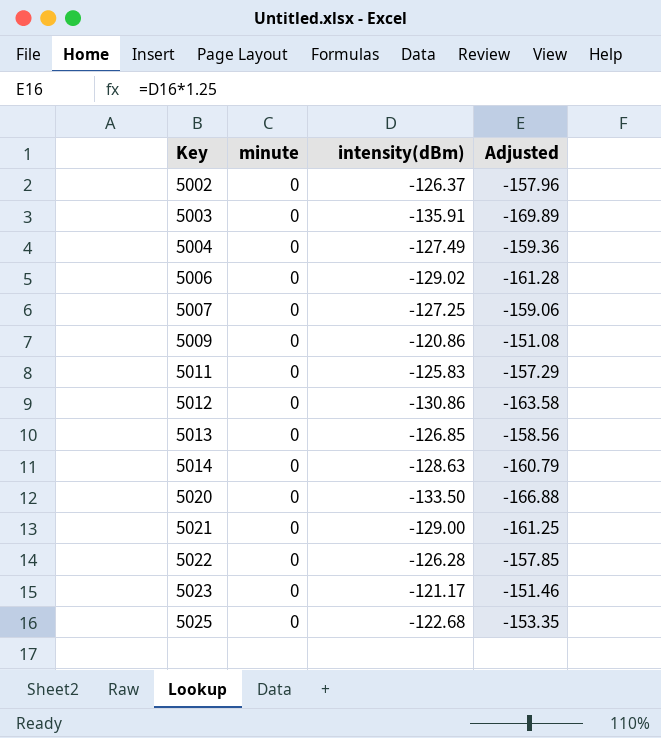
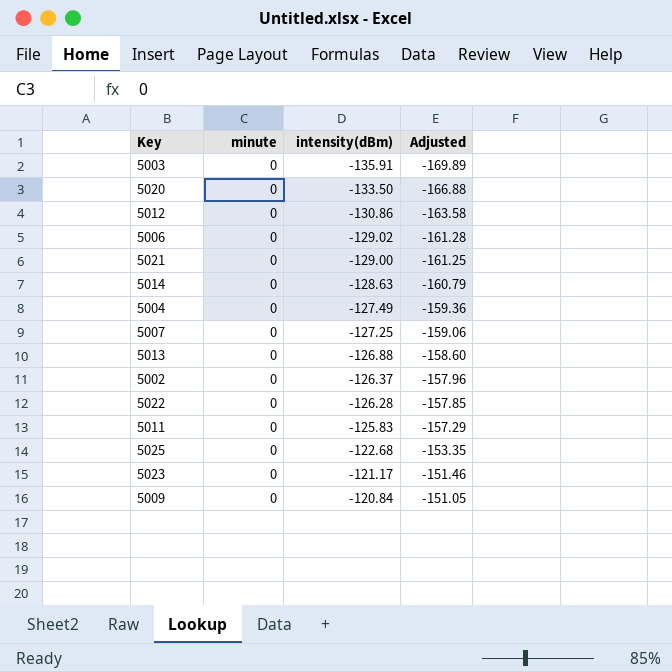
row order: Key ascending -> intensity(dBm) ascending
5013 | intensity(dBm): -126.85 -> -126.88
5013 | Adjusted: -158.56 -> -158.60
5009 | intensity(dBm): -120.86 -> -120.84
5009 | Adjusted: -151.08 -> -151.05

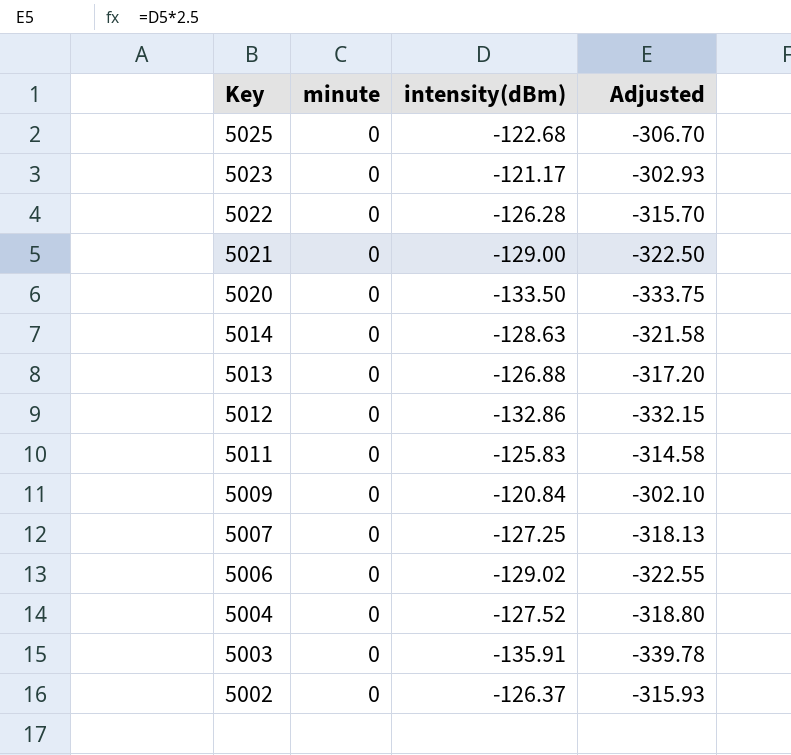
row order: intensity(dBm) ascending -> Key descending
column Adjusted | formula: [intensity(dBm)] * 1.25 -> [intensity(dBm)] * 2.5
5012 | intensity(dBm): -130.86 -> -132.86
5004 | intensity(dBm): -127.49 -> -127.52

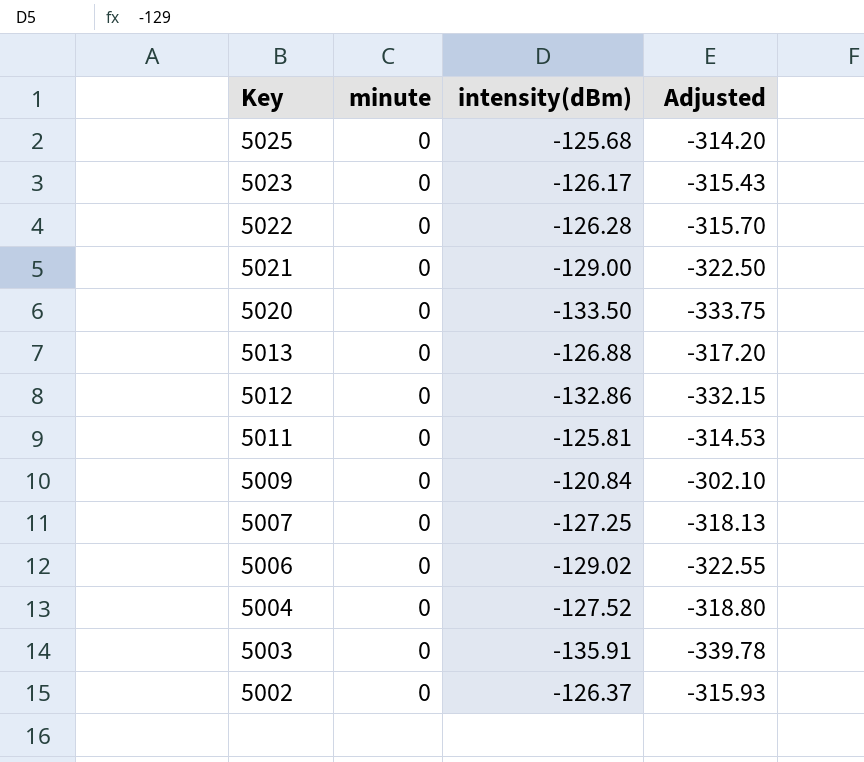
row 5014: 0 | -128.63 | -321.58 -> none
5025 | intensity(dBm): -122.68 -> -125.68
5025 | Adjusted: -306.70 -> -314.20
5023 | intensity(dBm): -121.17 -> -126.17
5023 | Adjusted: -302.93 -> -315.43
5011 | intensity(dBm): -125.83 -> -125.81
5011 | Adjusted: -314.58 -> -314.53

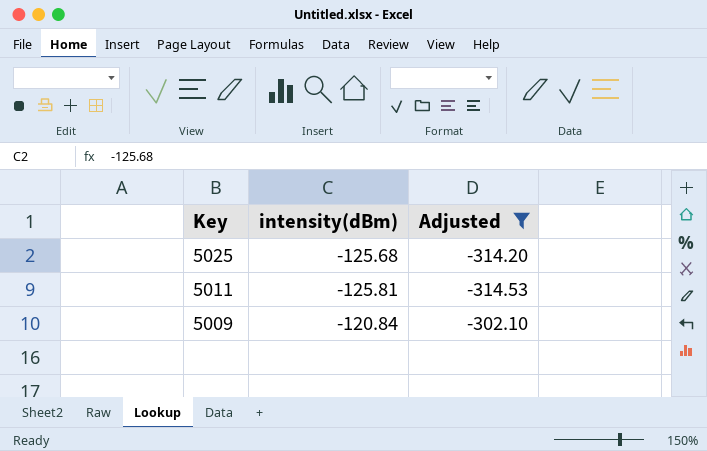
filter: none -> Adjusted >= -314.53
column minute | position: 2 -> none

